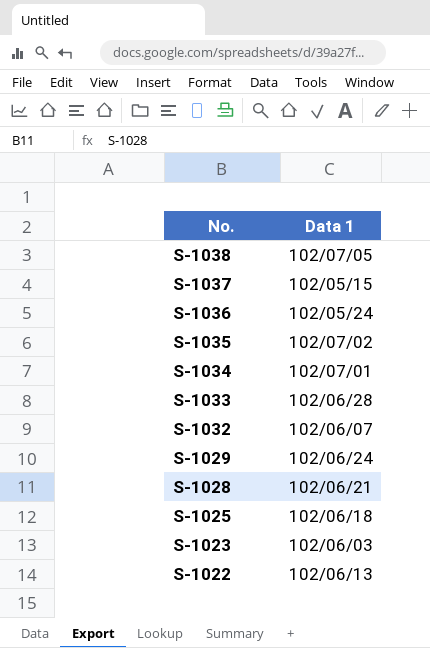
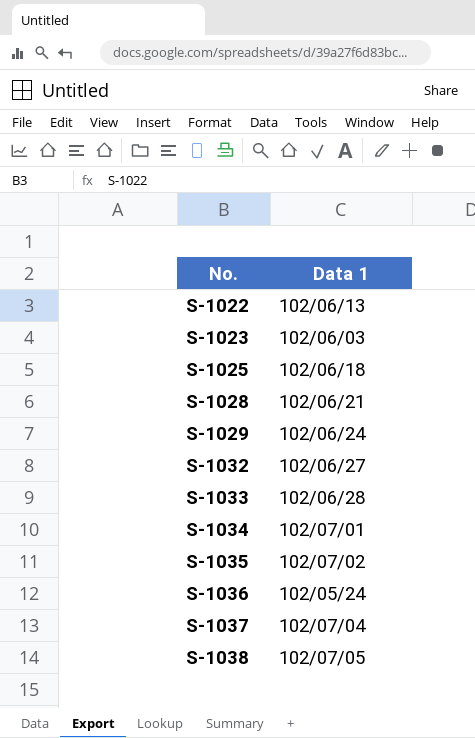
row order: No. descending -> No. ascending
S-1032 | Data 1: 102/06/07 -> 102/06/27
S-1037 | Data 1: 102/05/15 -> 102/07/04

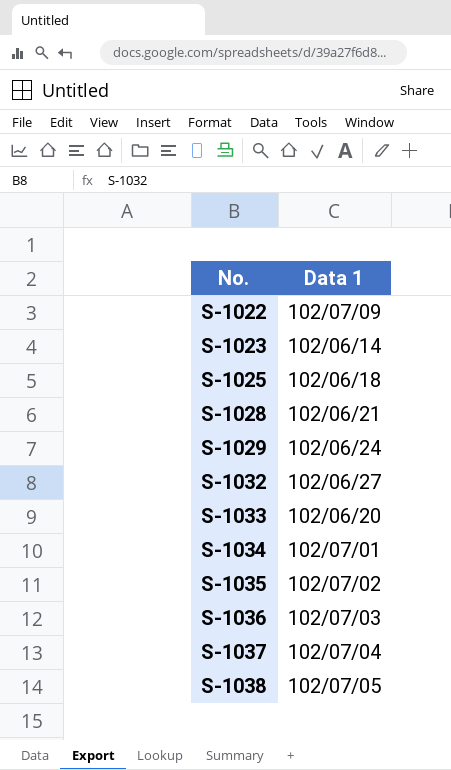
S-1022 | Data 1: 102/06/13 -> 102/07/09
S-1023 | Data 1: 102/06/03 -> 102/06/14
S-1033 | Data 1: 102/06/28 -> 102/06/20
S-1036 | Data 1: 102/05/24 -> 102/07/03

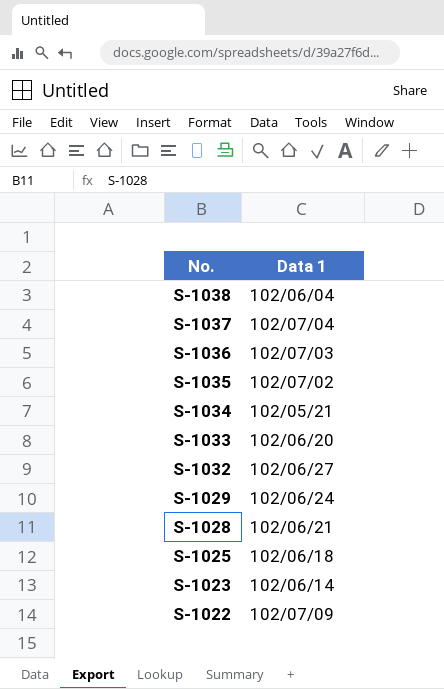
row order: No. ascending -> No. descending
S-1038 | Data 1: 102/07/05 -> 102/06/04
S-1034 | Data 1: 102/07/01 -> 102/05/21

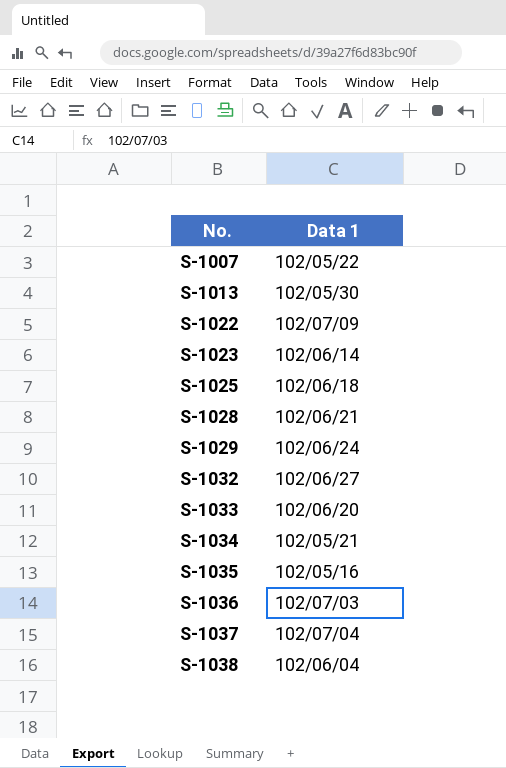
row order: No. descending -> No. ascending
row S-1007: none -> 102/05/22
row S-1013: none -> 102/05/30
S-1035 | Data 1: 102/07/02 -> 102/05/16

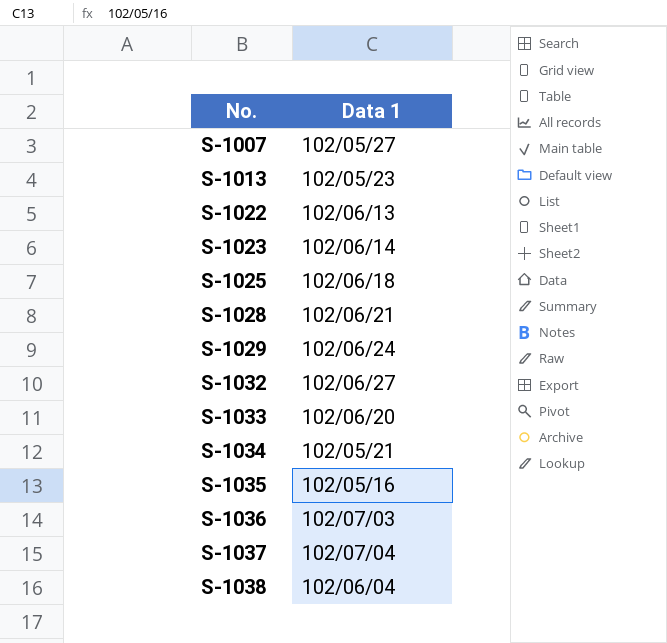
S-1007 | Data 1: 102/05/22 -> 102/05/27
S-1013 | Data 1: 102/05/30 -> 102/05/23
S-1022 | Data 1: 102/07/09 -> 102/06/13

